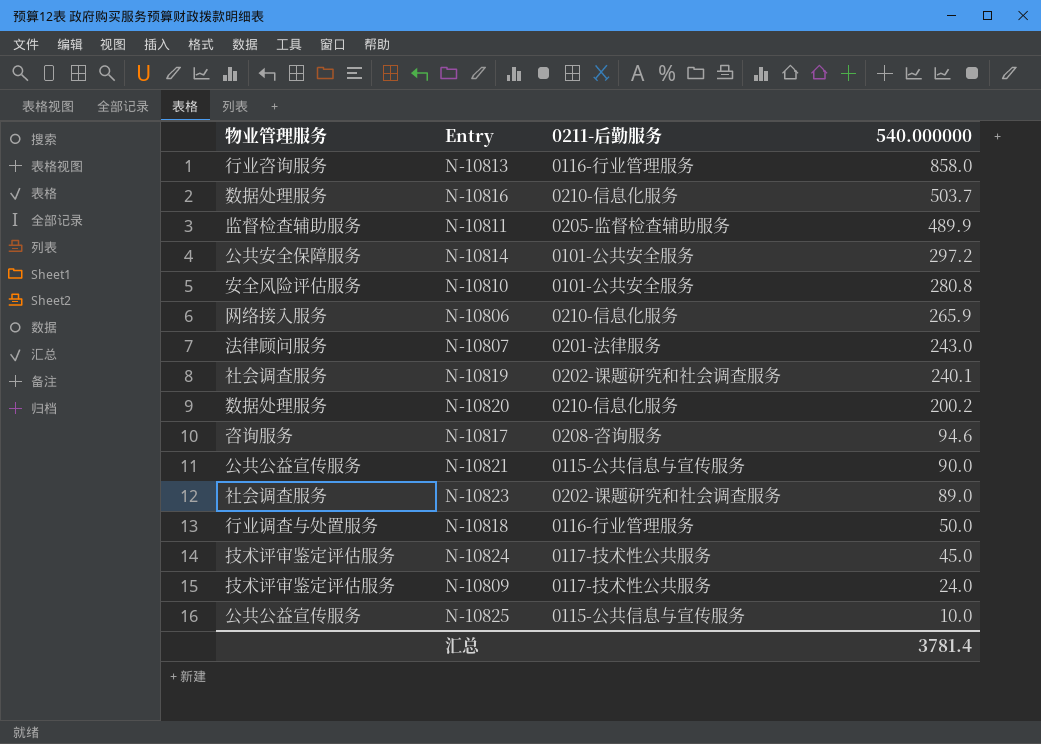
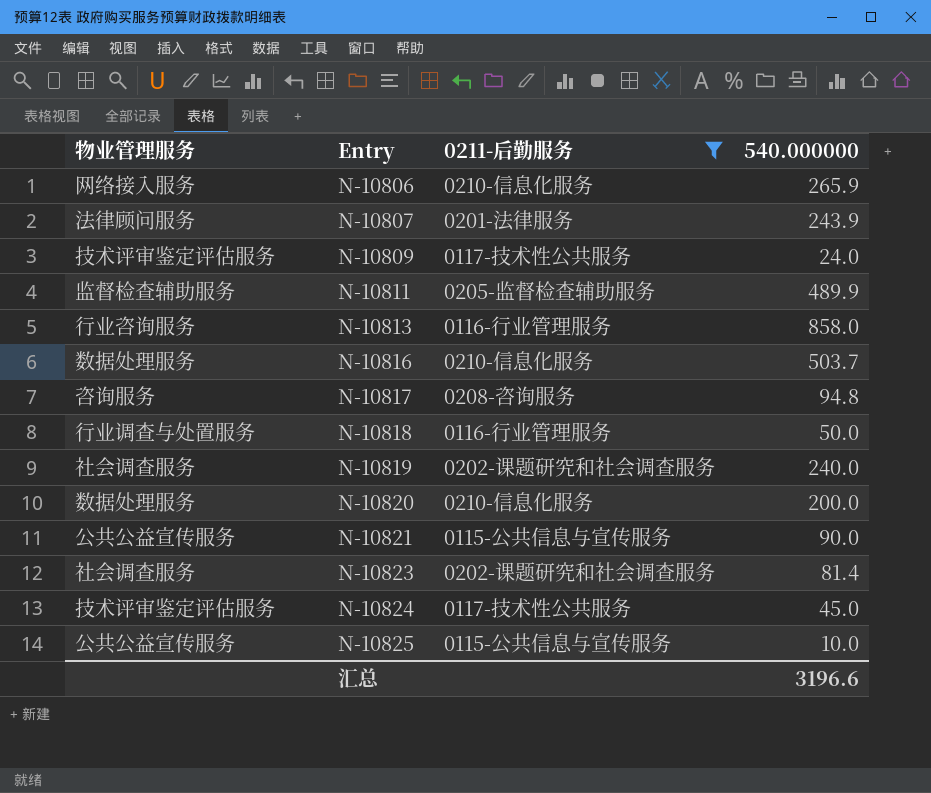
filter: none -> 0211-后勤服务 != 0101-公共安全服务
row order: 540.000000 descending -> Entry ascending
N-10807 | 540.000000: 243.0 -> 243.9
N-10817 | 540.000000: 94.6 -> 94.8
N-10819 | 540.000000: 240.1 -> 240.0
N-10820 | 540.000000: 200.2 -> 200.0
N-10823 | 540.000000: 89.0 -> 81.4
汇总 | 540.000000: 3781.4 -> 3196.6

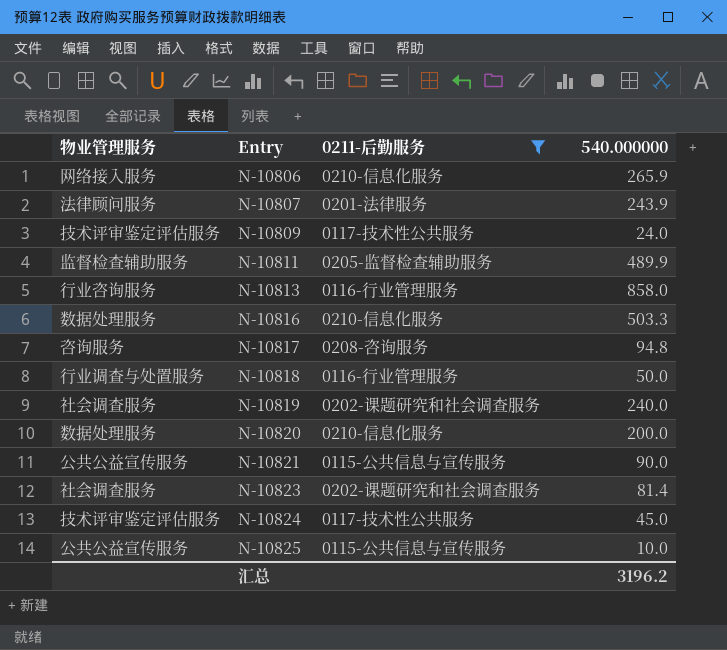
N-10816 | 540.000000: 503.7 -> 503.3
汇总 | 540.000000: 3196.6 -> 3196.2

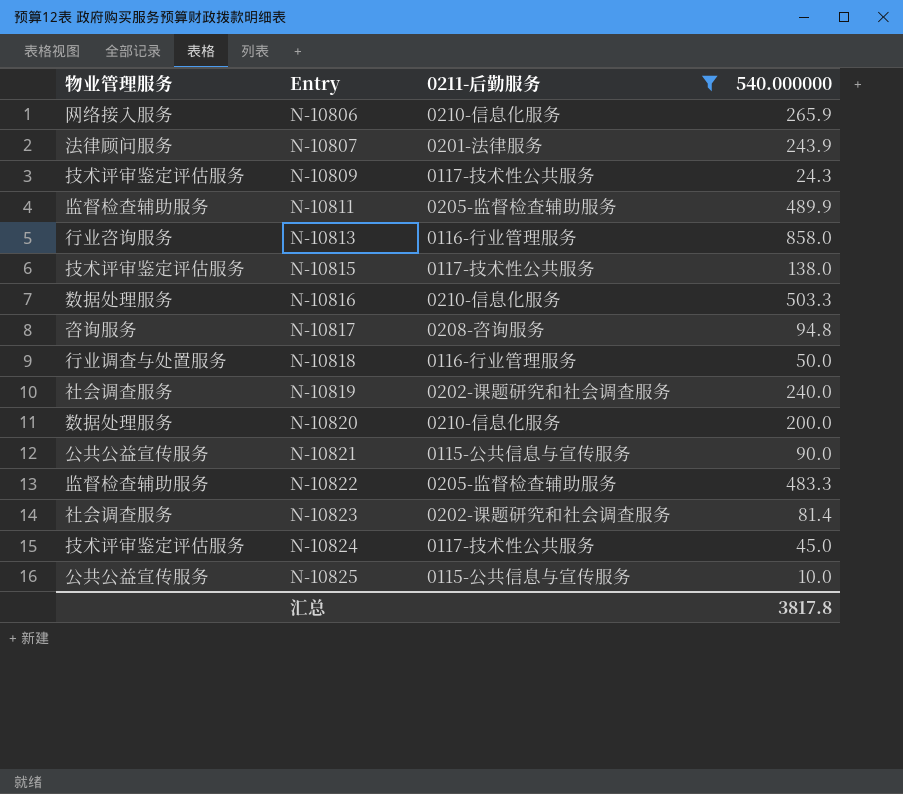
N-10809 | 540.000000: 24.0 -> 24.3
row N-10815: none -> 技术评审鉴定评估服务 | 0117-技术性公共服务 | 138.0
row N-10822: none -> 监督检查辅助服务 | 0205-监督检查辅助服务 | 483.3
汇总 | 540.000000: 3196.2 -> 3817.8

